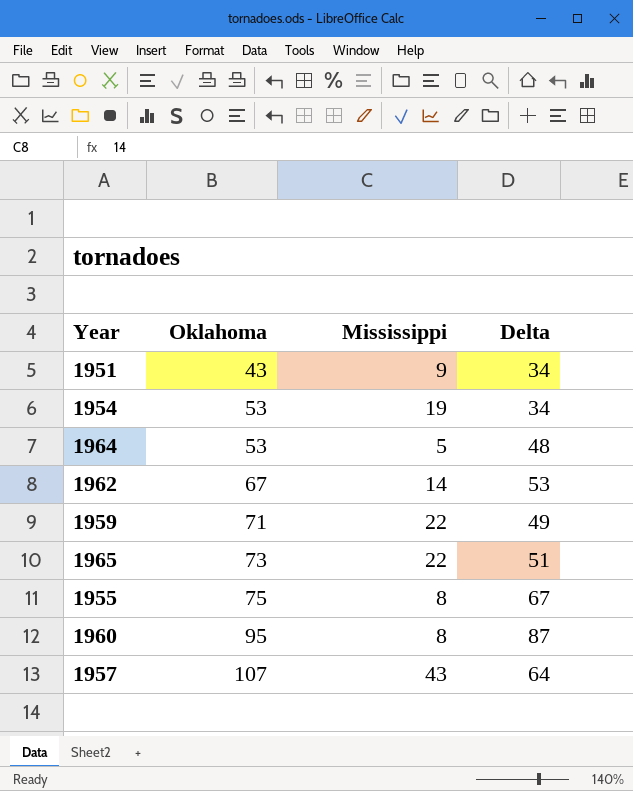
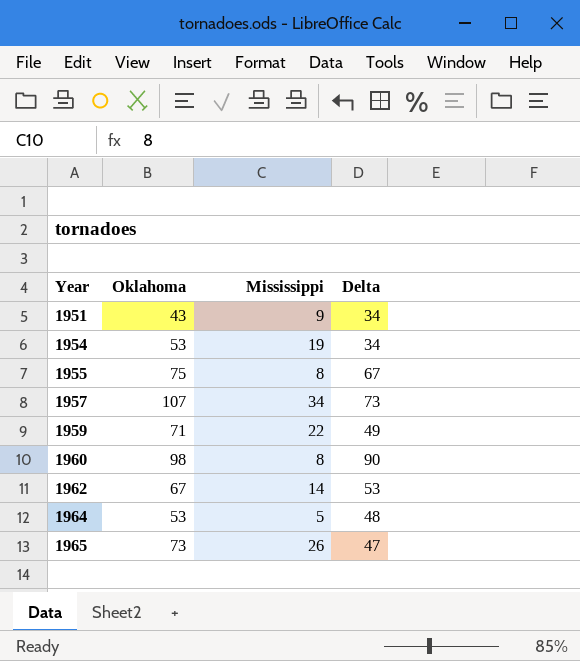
row order: Oklahoma ascending -> Year ascending
1957 | Mississippi: 43 -> 34
1957 | Delta: 64 -> 73
1960 | Oklahoma: 95 -> 98
1960 | Delta: 87 -> 90
1965 | Mississippi: 22 -> 26
1965 | Delta: 51 -> 47

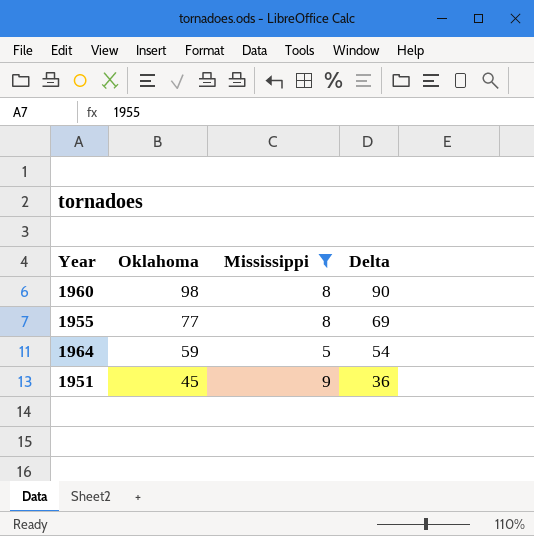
filter: none -> Mississippi <= 9
row order: Year ascending -> Oklahoma descending
1955 | Oklahoma: 75 -> 77
1955 | Delta: 67 -> 69
1964 | Oklahoma: 53 -> 59
1964 | Delta: 48 -> 54
1951 | Oklahoma: 43 -> 45
1951 | Delta: 34 -> 36

